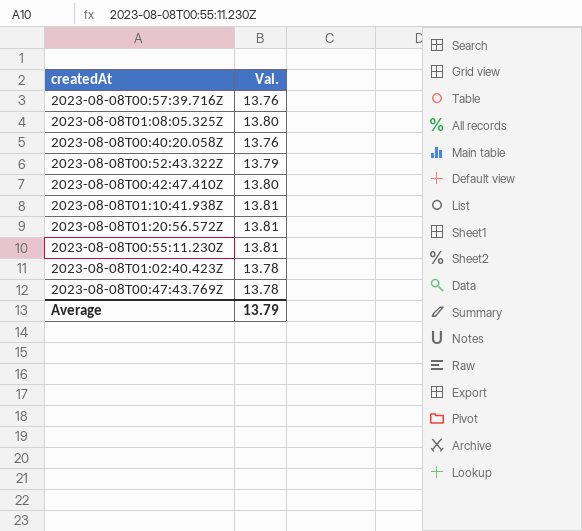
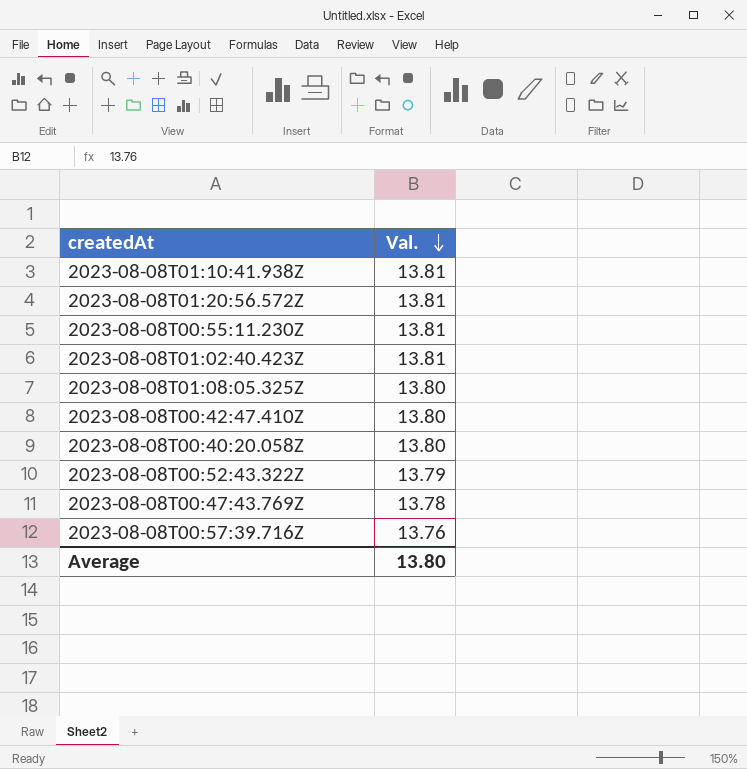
row order: none -> Val. descending
2023-08-08T01:02:40.423Z | Val.: 13.78 -> 13.81
2023-08-08T00:40:20.058Z | Val.: 13.76 -> 13.80
Average | Val.: 13.79 -> 13.80

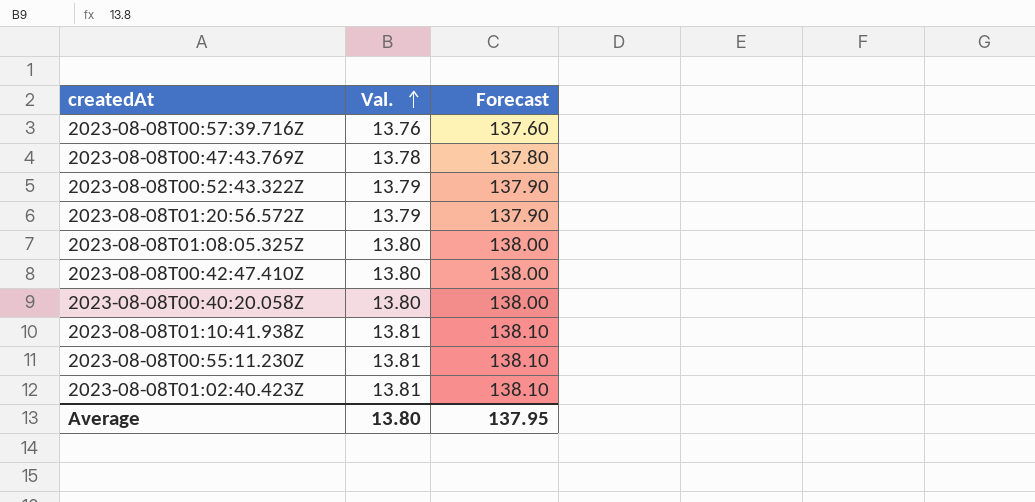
row order: Val. descending -> Val. ascending
column Forecast | formula: none -> [Val.] * 10
2023-08-08T01:20:56.572Z | Val.: 13.81 -> 13.79

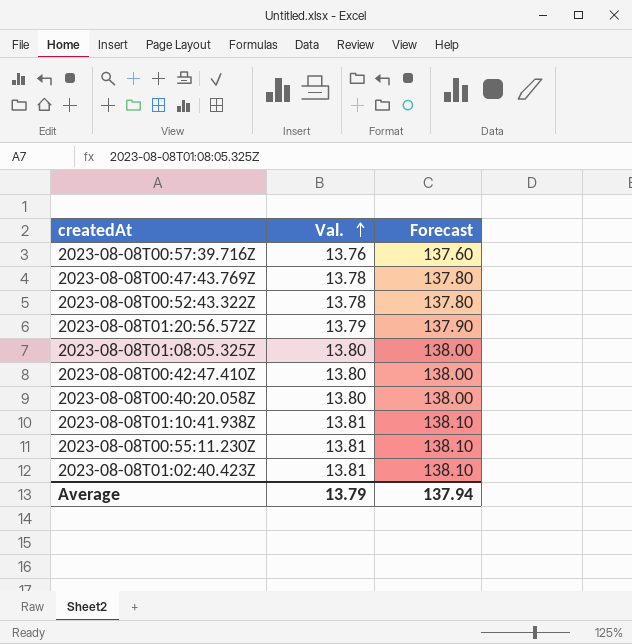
2023-08-08T00:52:43.322Z | Val.: 13.79 -> 13.78
2023-08-08T00:52:43.322Z | Forecast: 137.90 -> 137.80
Average | Val.: 13.80 -> 13.79
Average | Forecast: 137.95 -> 137.94

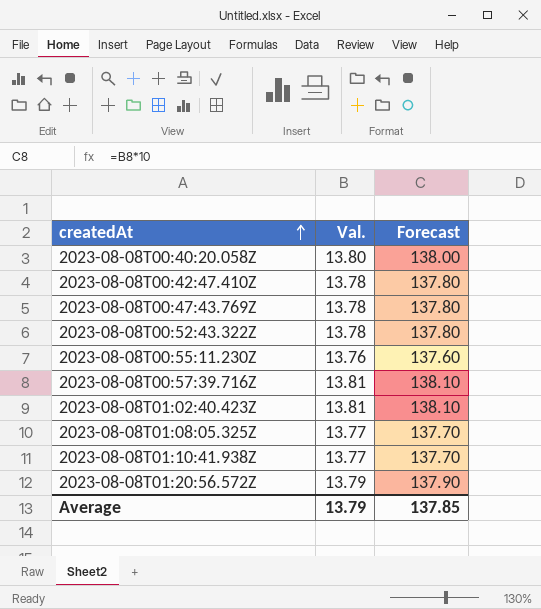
row order: Val. ascending -> createdAt ascending
2023-08-08T00:42:47.410Z | Val.: 13.80 -> 13.78
2023-08-08T00:42:47.410Z | Forecast: 138.00 -> 137.80
2023-08-08T00:55:11.230Z | Val.: 13.81 -> 13.76
2023-08-08T00:55:11.230Z | Forecast: 138.10 -> 137.60
2023-08-08T00:57:39.716Z | Val.: 13.76 -> 13.81
2023-08-08T00:57:39.716Z | Forecast: 137.60 -> 138.10
2023-08-08T01:08:05.325Z | Val.: 13.80 -> 13.77
2023-08-08T01:08:05.325Z | Forecast: 138.00 -> 137.70
2023-08-08T01:10:41.938Z | Val.: 13.81 -> 13.77
2023-08-08T01:10:41.938Z | Forecast: 138.10 -> 137.70
Average | Forecast: 137.94 -> 137.85

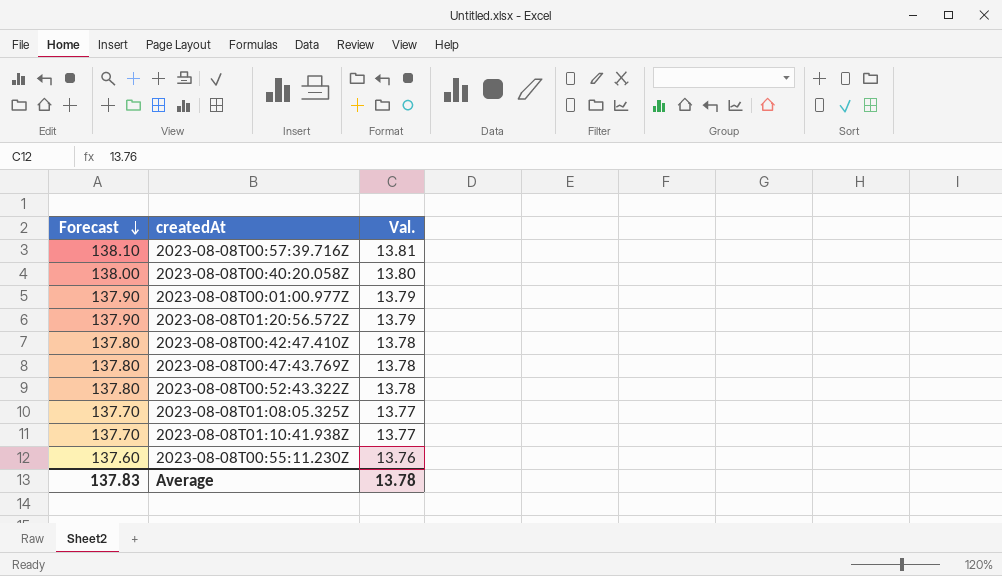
row order: createdAt ascending -> Forecast descending
column Forecast | position: 3 -> 1
row 2023-08-08T01:02:40.423Z: 13.81 | 138.10 -> none
row 2023-08-08T00:01:00.977Z: none -> 137.90 | 13.79
Average | Forecast: 137.85 -> 137.83
Average | Val.: 13.79 -> 13.78

